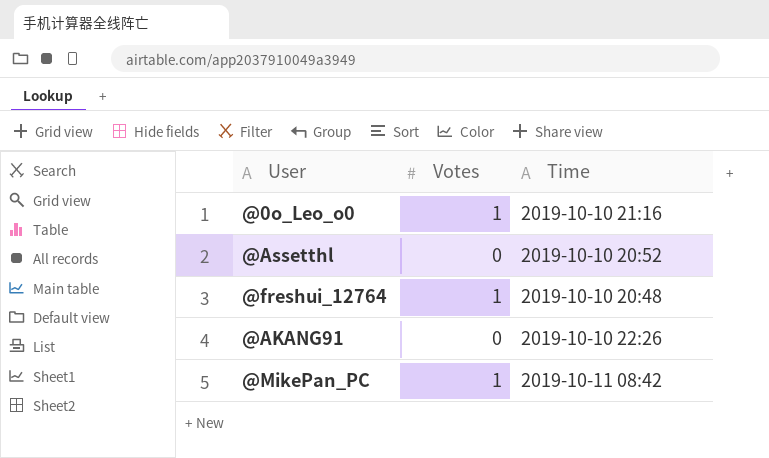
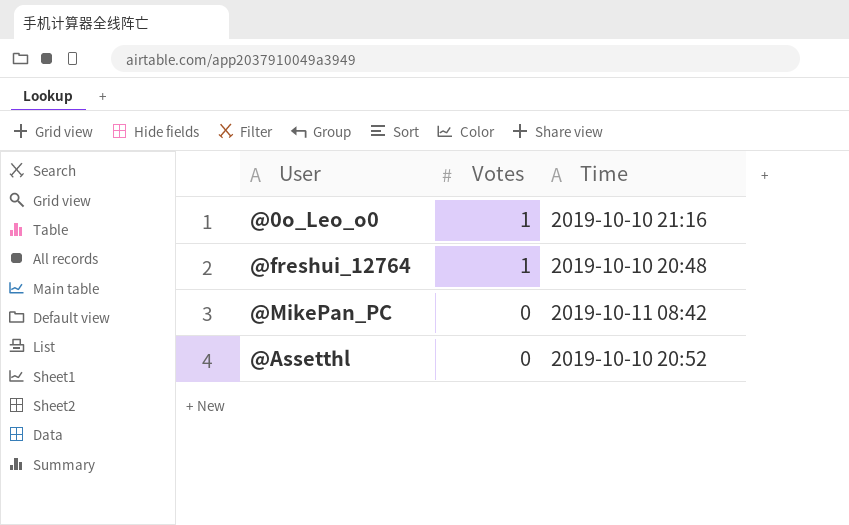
row order: none -> Votes descending
row @AKANG91: 0 | 2019-10-10 22:26 -> none
@MikePan_PC | Votes: 1 -> 0

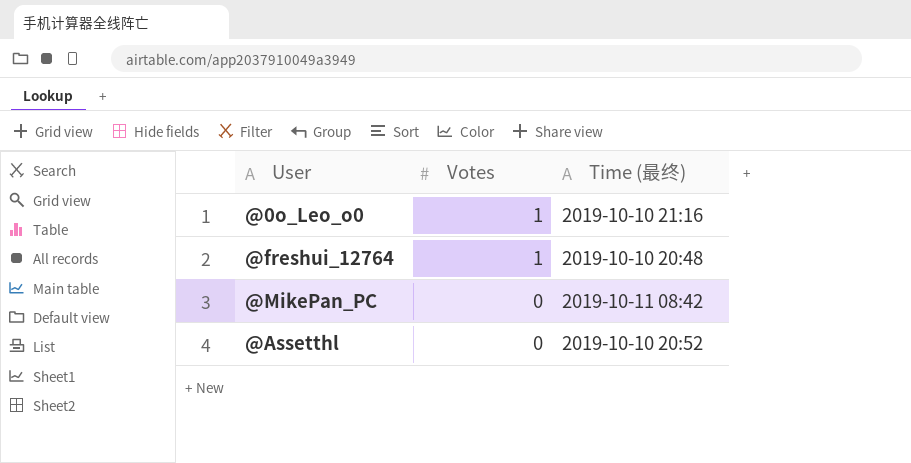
column name: Time -> Time (最终)

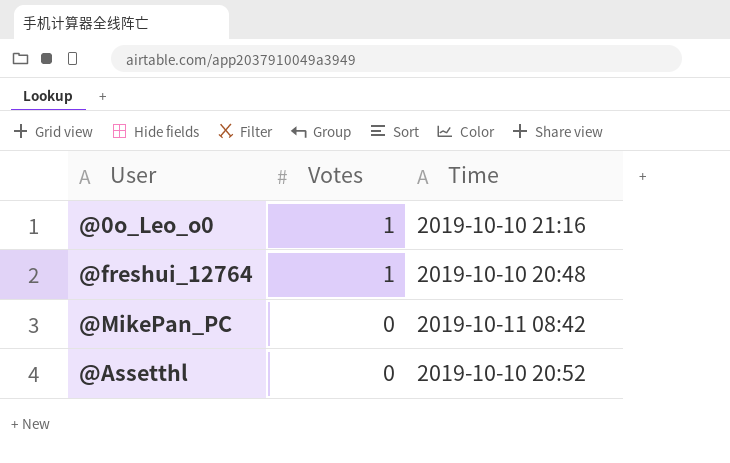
column name: Time (最终) -> Time

